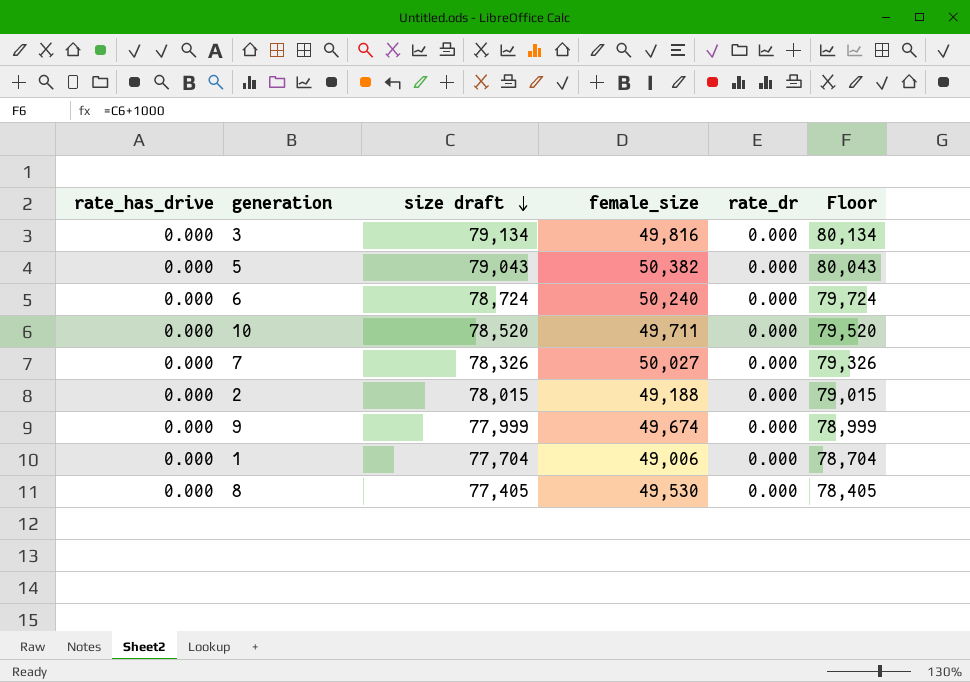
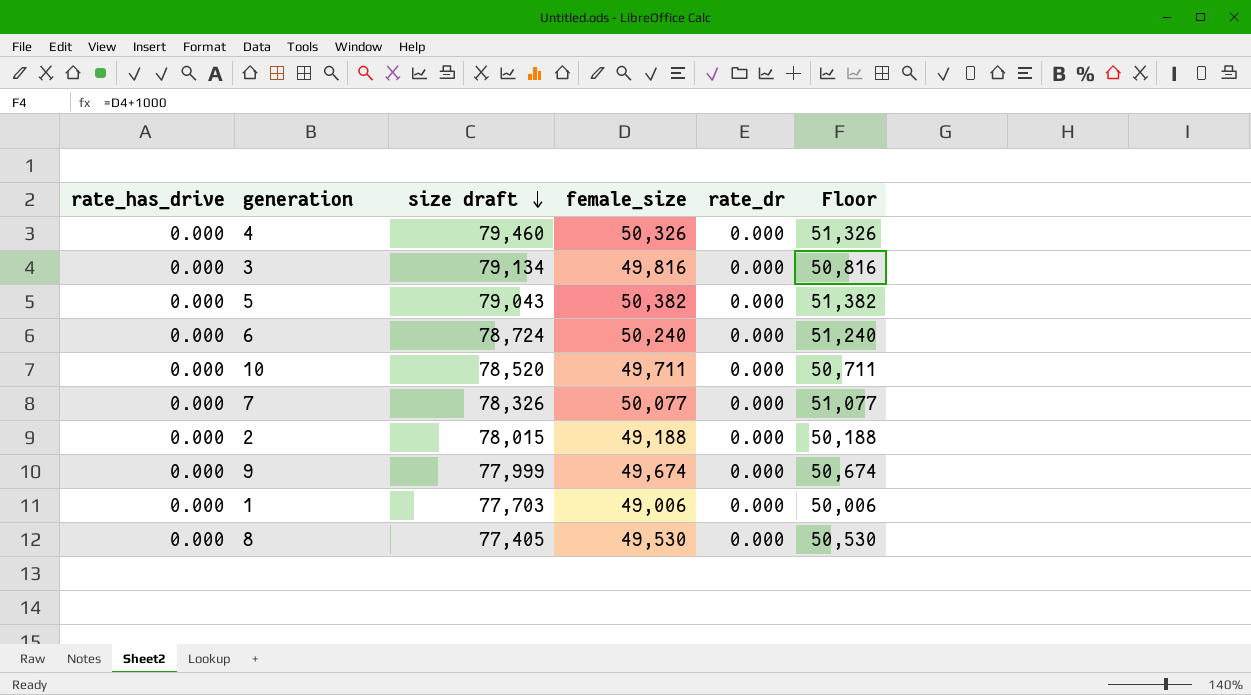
column Floor | formula: [size draft] + 1000 -> [female_size] + 1000
row 4: none -> 0.000 | 79,460 | 50,326 | 0.000 | 51,326
7 | female_size: 50,027 -> 50,077
1 | size draft: 77,704 -> 77,703

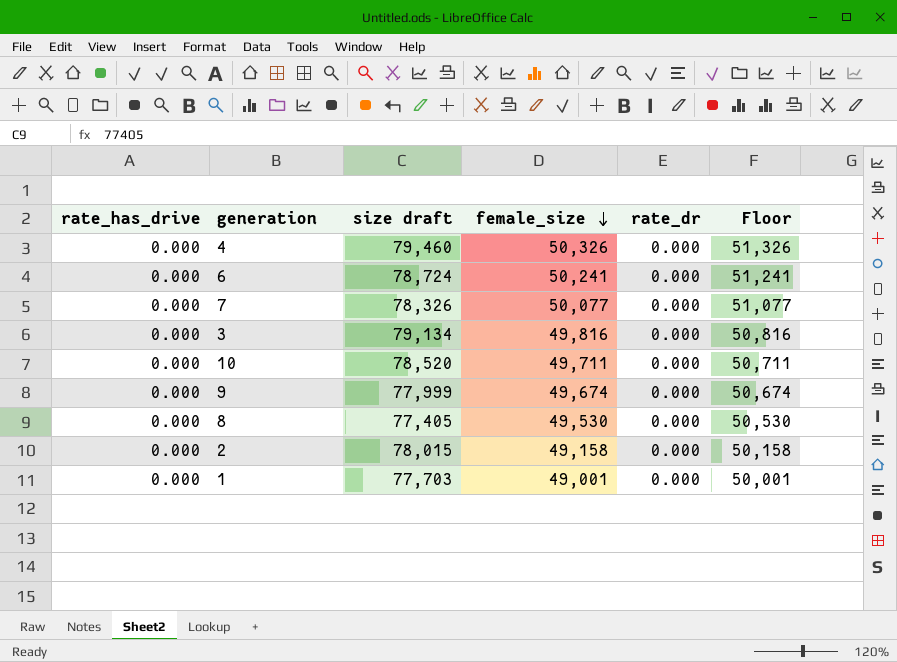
row order: size draft descending -> female_size descending
row 5: 0.000 | 79,043 | 50,382 | 0.000 | 51,382 -> none
6 | female_size: 50,240 -> 50,241
6 | Floor: 51,240 -> 51,241
2 | female_size: 49,188 -> 49,158
2 | Floor: 50,188 -> 50,158
1 | female_size: 49,006 -> 49,001
1 | Floor: 50,006 -> 50,001

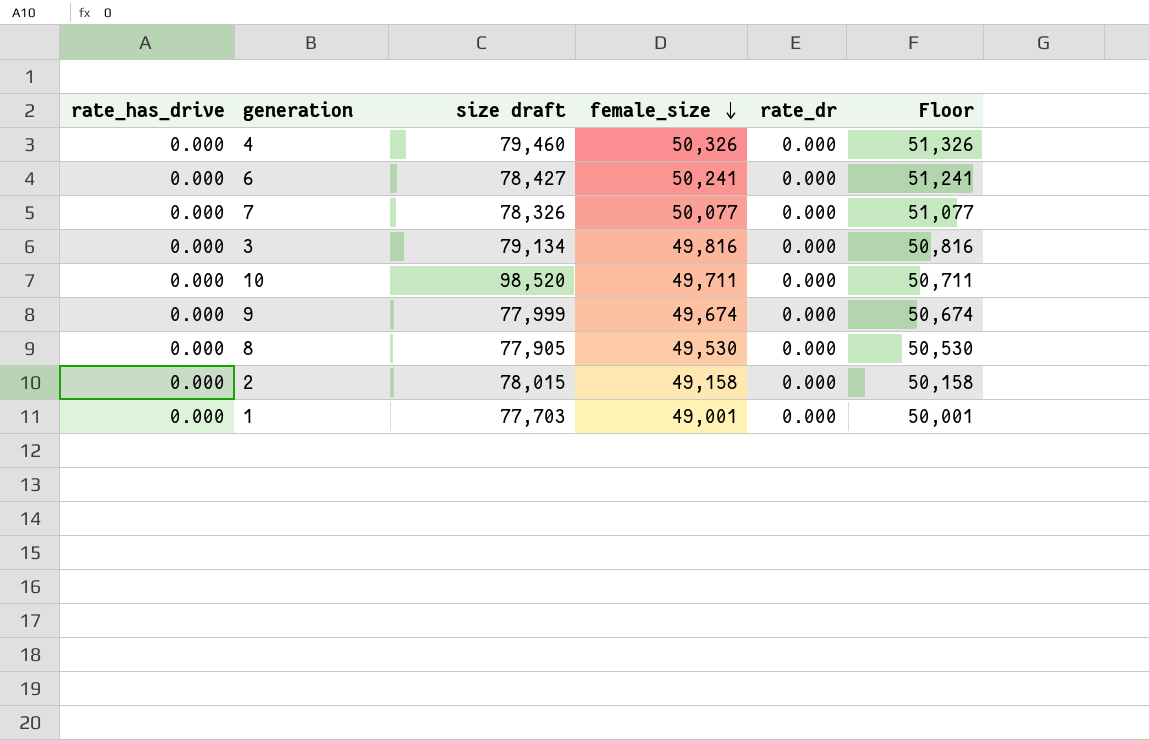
6 | size draft: 78,724 -> 78,427
10 | size draft: 78,520 -> 98,520
8 | size draft: 77,405 -> 77,905

